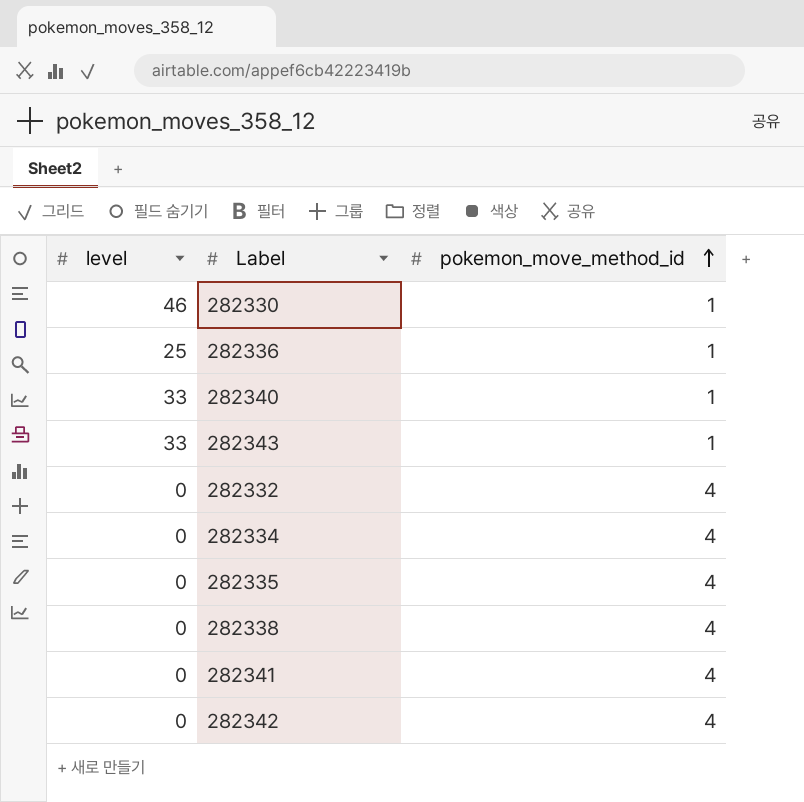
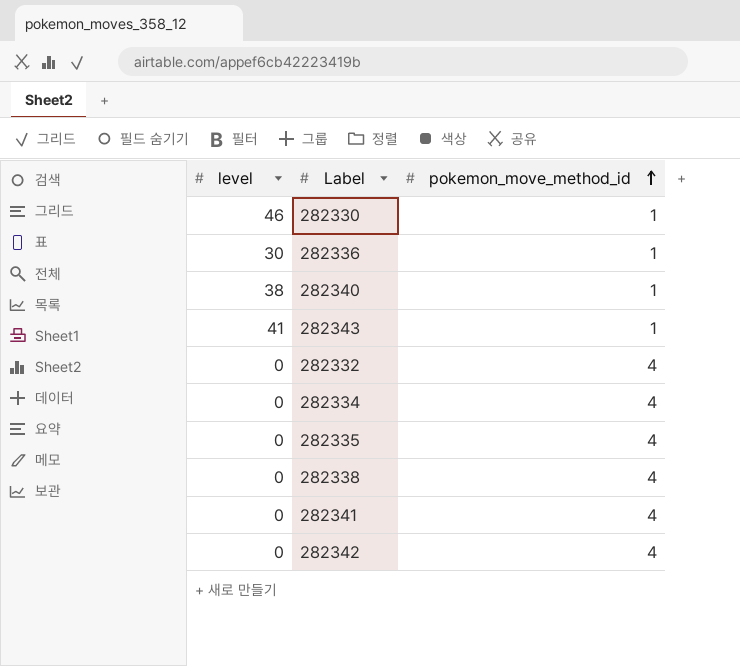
282336 | level: 25 -> 30
282340 | level: 33 -> 38
282343 | level: 33 -> 41

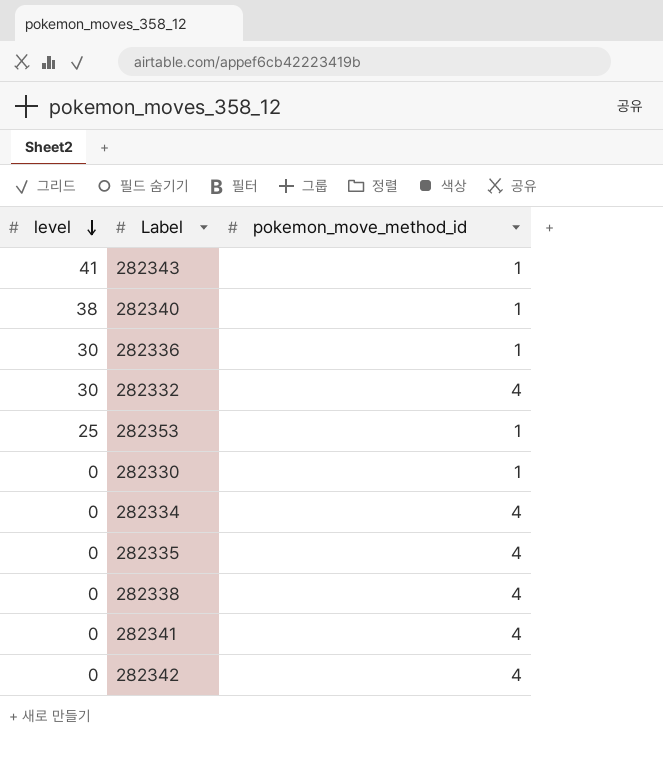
row order: pokemon_move_method_id ascending -> level descending
282332 | level: 0 -> 30
row 282353: none -> 25 | 1
282330 | level: 46 -> 0

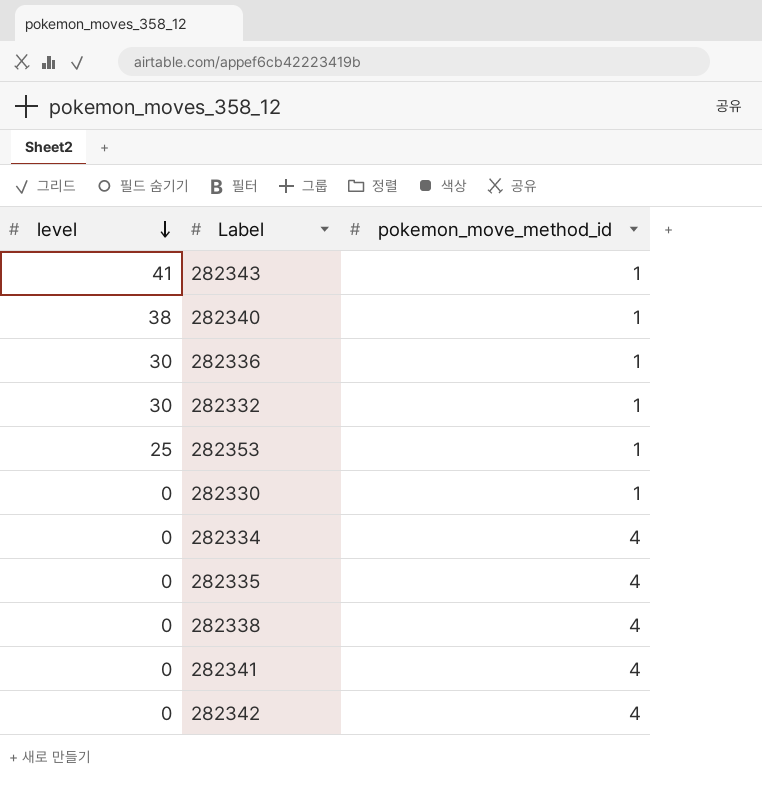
282332 | pokemon_move_method_id: 4 -> 1

